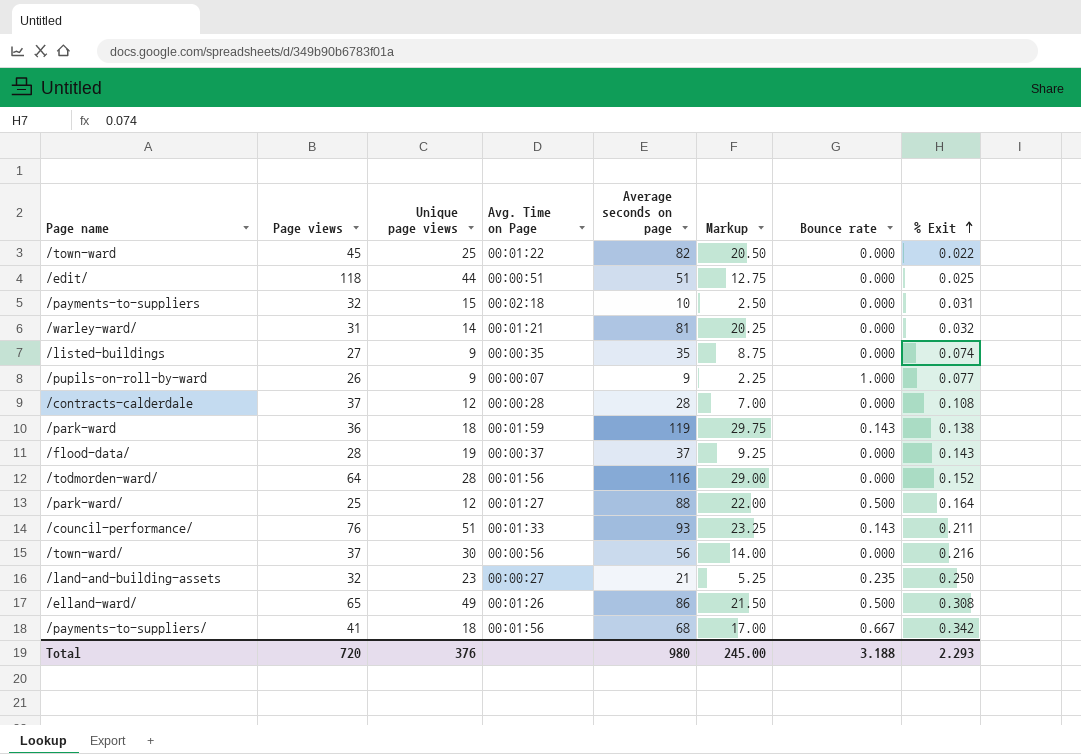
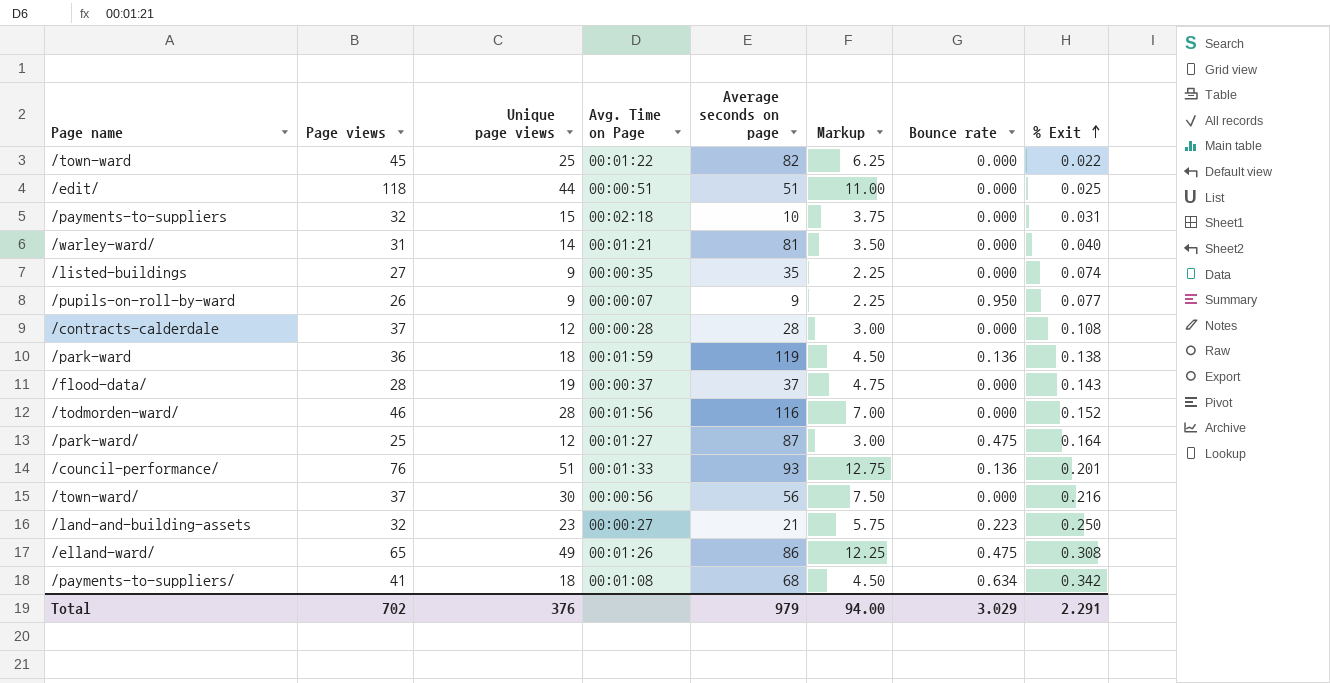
column Markup | formula: [Average seconds on page] * 0.25 -> [Unique page views] * 0.25
/warley-ward/ | % Exit: 0.032 -> 0.040
/pupils-on-roll-by-ward | Bounce rate: 1.000 -> 0.950
/park-ward | Bounce rate: 0.143 -> 0.136
/todmorden-ward/ | Page views: 64 -> 46
/park-ward/ | Average seconds on page: 88 -> 87
/park-ward/ | Bounce rate: 0.500 -> 0.475
/council-performance/ | Bounce rate: 0.143 -> 0.136
/council-performance/ | % Exit: 0.211 -> 0.201
/land-and-building-assets | Bounce rate: 0.235 -> 0.223
/elland-ward/ | Bounce rate: 0.500 -> 0.475
/payments-to-suppliers/ | Avg. Time on Page: 00:01:56 -> 00:01:08
/payments-to-suppliers/ | Bounce rate: 0.667 -> 0.634
Total | Page views: 720 -> 702
Total | Average seconds on page: 980 -> 979
Total | Markup: 245.00 -> 94.00
Total | Bounce rate: 3.188 -> 3.029
Total | % Exit: 2.293 -> 2.291

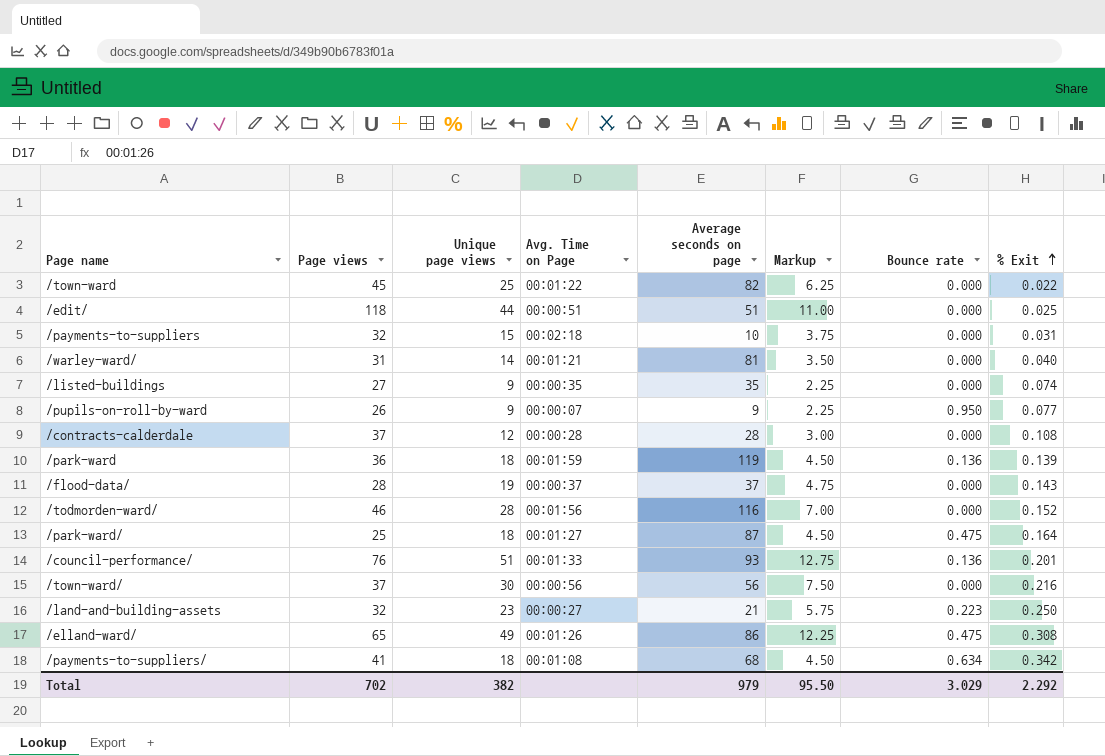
/park-ward | % Exit: 0.138 -> 0.139
/park-ward/ | Unique page views: 12 -> 18
/park-ward/ | Markup: 3.00 -> 4.50
Total | Unique page views: 376 -> 382
Total | Markup: 94.00 -> 95.50
Total | % Exit: 2.291 -> 2.292

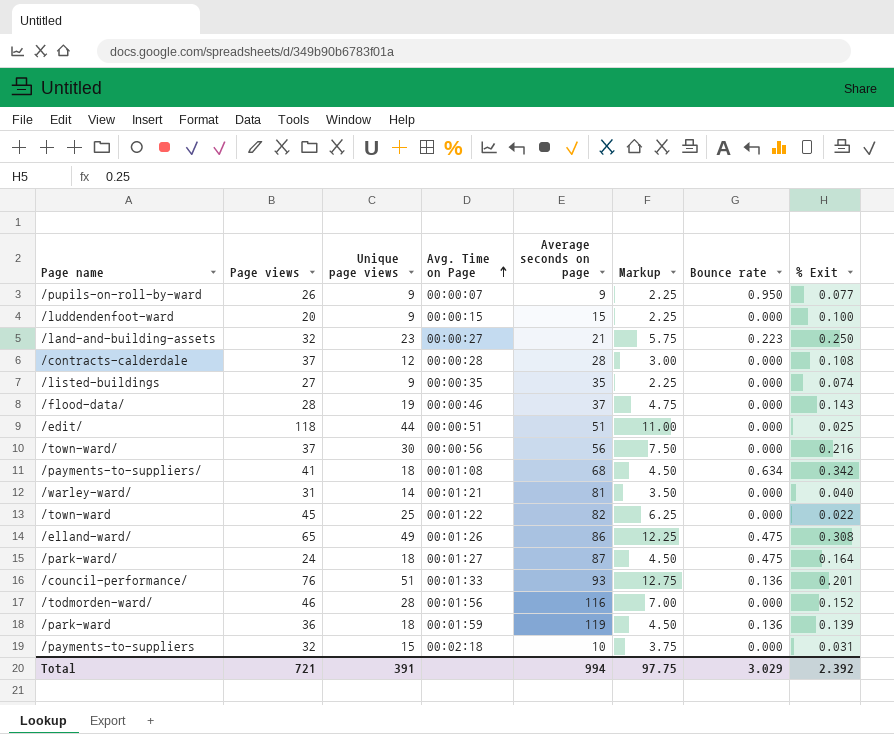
row order: % Exit ascending -> Avg. Time on Page ascending
row /luddendenfoot-ward: none -> 20 | 9 | 00:00:15 | 15 | 2.25 | 0.000 | 0.100
/flood-data/ | Avg. Time on Page: 00:00:37 -> 00:00:46
/park-ward/ | Page views: 25 -> 24
Total | Page views: 702 -> 721
Total | Unique page views: 382 -> 391
Total | Average seconds on page: 979 -> 994
Total | Markup: 95.50 -> 97.75
Total | % Exit: 2.292 -> 2.392

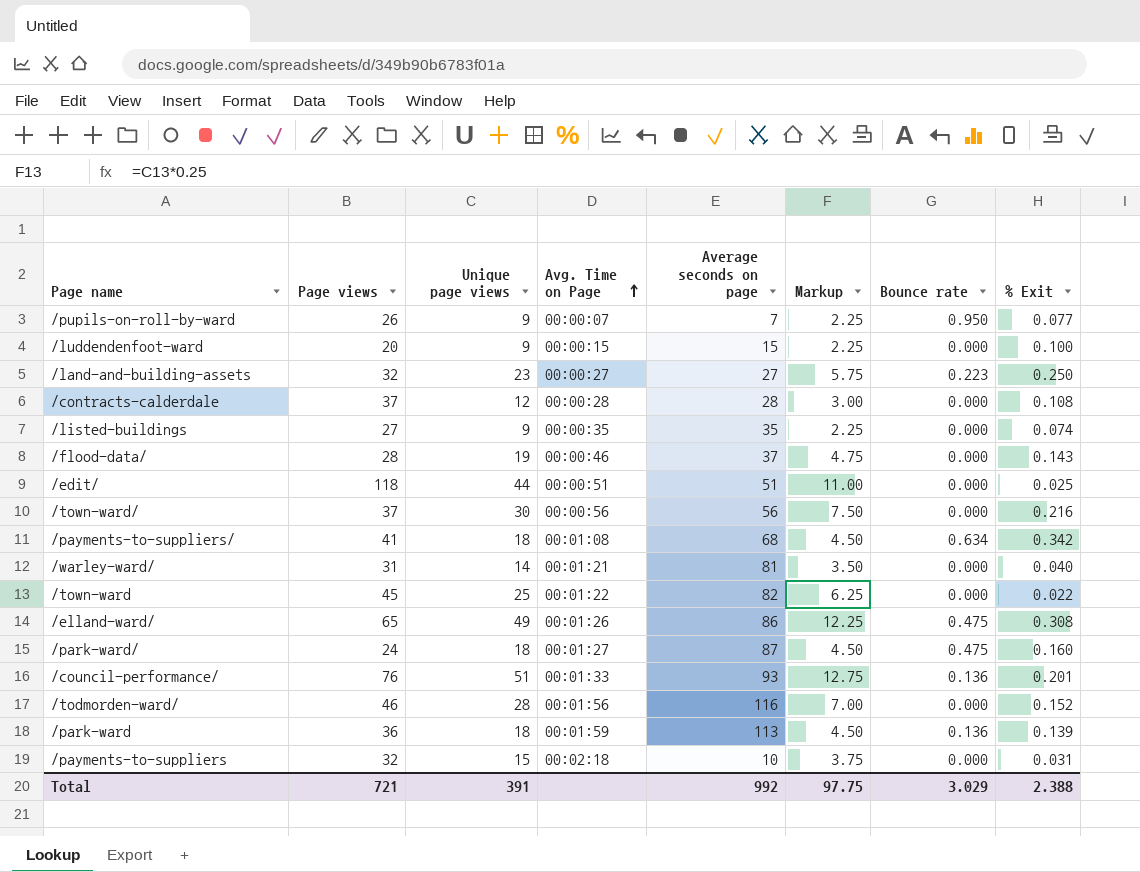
/pupils-on-roll-by-ward | Average seconds on page: 9 -> 7
/land-and-building-assets | Average seconds on page: 21 -> 27
/park-ward/ | % Exit: 0.164 -> 0.160
/park-ward | Average seconds on page: 119 -> 113
Total | Average seconds on page: 994 -> 992
Total | % Exit: 2.392 -> 2.388

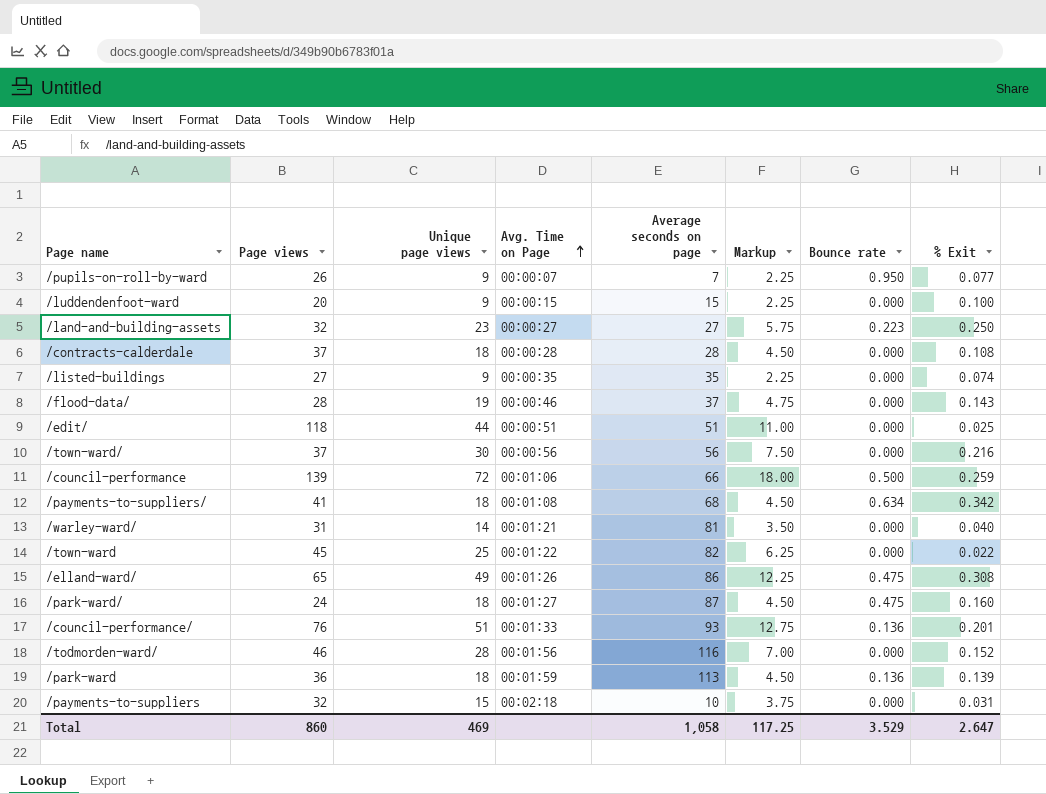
/contracts-calderdale | Unique page views: 12 -> 18
/contracts-calderdale | Markup: 3.00 -> 4.50
row /council-performance: none -> 139 | 72 | 00:01:06 | 66 | 18.00 | 0.500 | 0.259
Total | Page views: 721 -> 860
Total | Unique page views: 391 -> 469
Total | Average seconds on page: 992 -> 1,058
Total | Markup: 97.75 -> 117.25
Total | Bounce rate: 3.029 -> 3.529
Total | % Exit: 2.388 -> 2.647

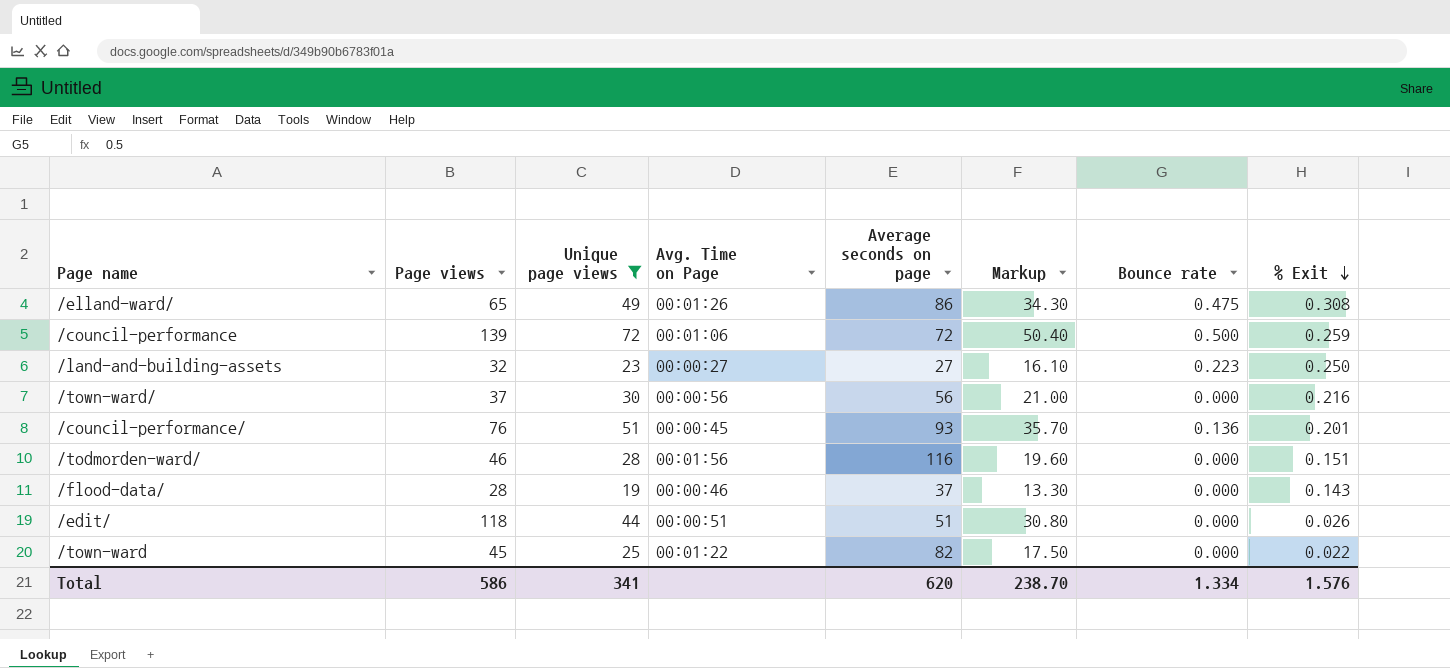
filter: none -> Unique page views >= 19
row order: Avg. Time on Page ascending -> % Exit descending
column Markup | formula: [Unique page views] * 0.25 -> [Unique page views] * 0.7
/council-performance | Average seconds on page: 66 -> 72
/council-performance/ | Avg. Time on Page: 00:01:33 -> 00:00:45
/todmorden-ward/ | % Exit: 0.152 -> 0.151
/edit/ | % Exit: 0.025 -> 0.026
Total | Page views: 860 -> 586
Total | Unique page views: 469 -> 341
Total | Average seconds on page: 1,058 -> 620
Total | Markup: 117.25 -> 238.70
Total | Bounce rate: 3.529 -> 1.334
Total | % Exit: 2.647 -> 1.576

